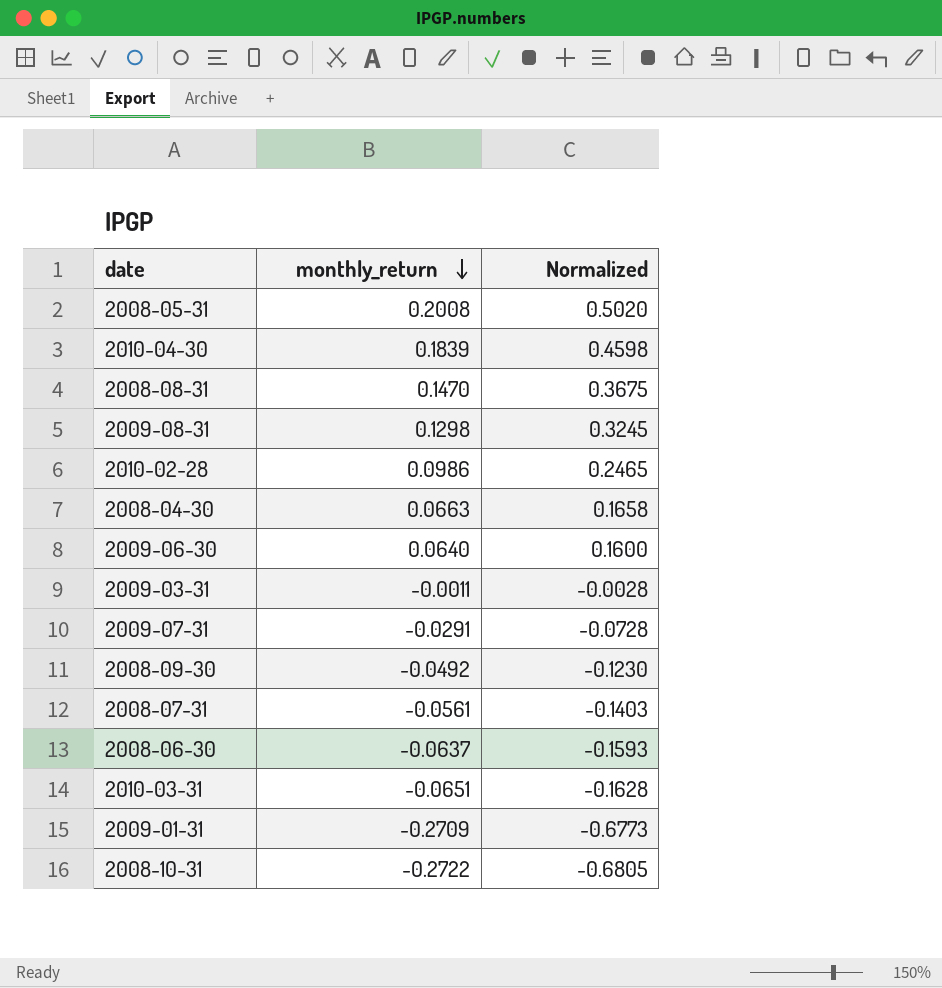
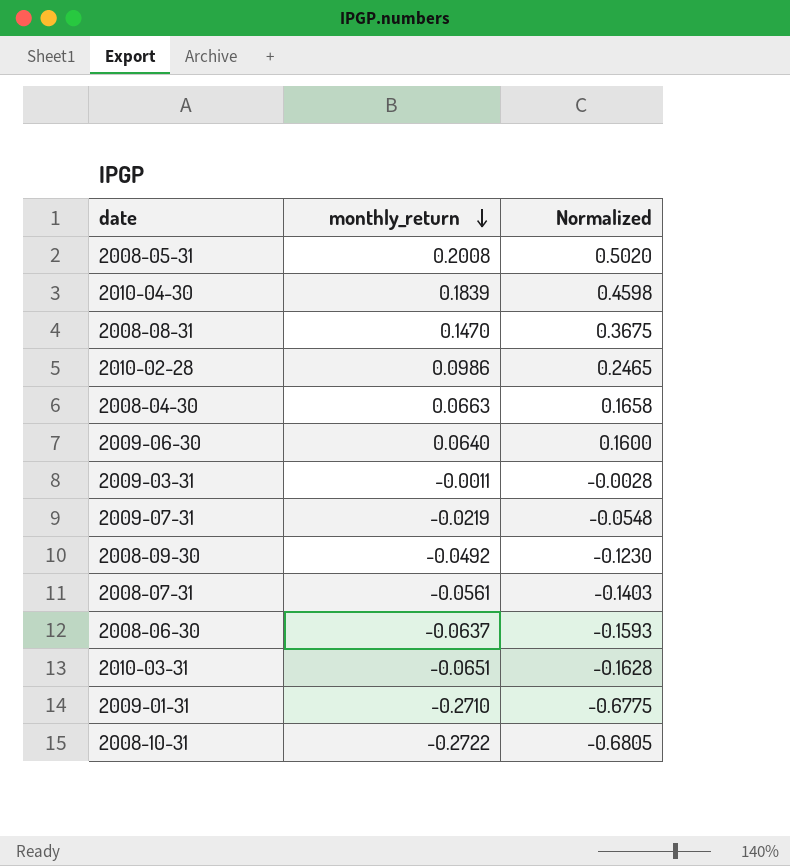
row 2009-08-31: 0.1298 | 0.3245 -> none
2009-07-31 | monthly_return: -0.0291 -> -0.0219
2009-07-31 | Normalized: -0.0728 -> -0.0548
2009-01-31 | monthly_return: -0.2709 -> -0.2710
2009-01-31 | Normalized: -0.6773 -> -0.6775

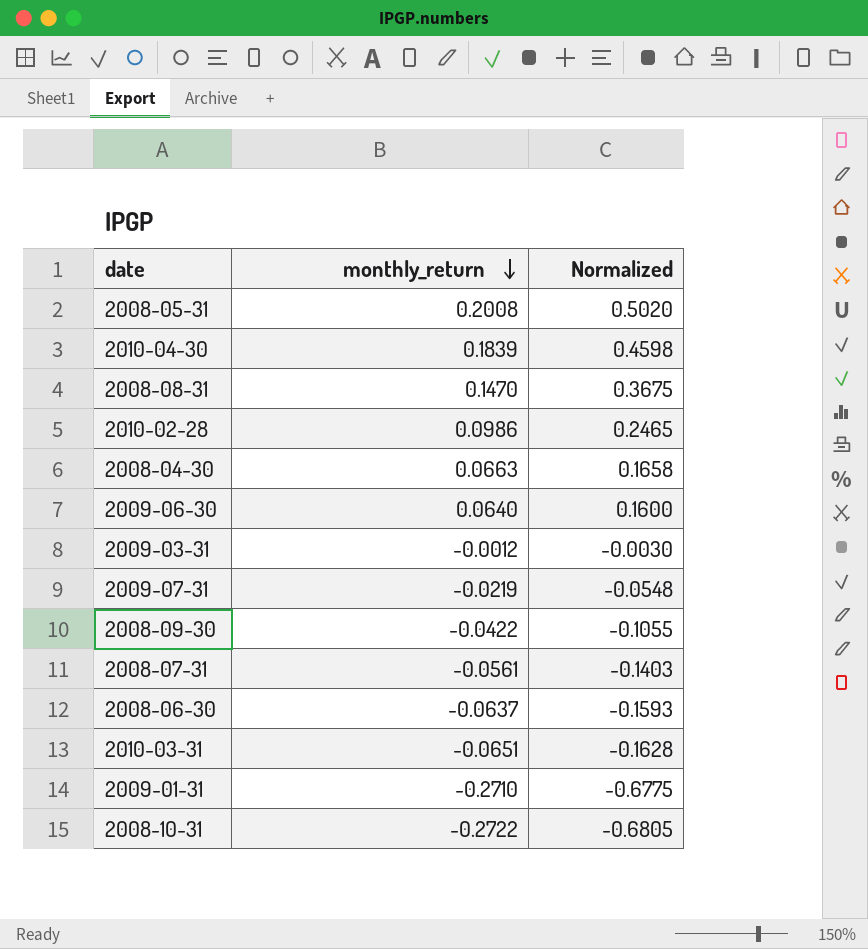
2009-03-31 | monthly_return: -0.0011 -> -0.0012
2009-03-31 | Normalized: -0.0028 -> -0.0030
2008-09-30 | monthly_return: -0.0492 -> -0.0422
2008-09-30 | Normalized: -0.1230 -> -0.1055

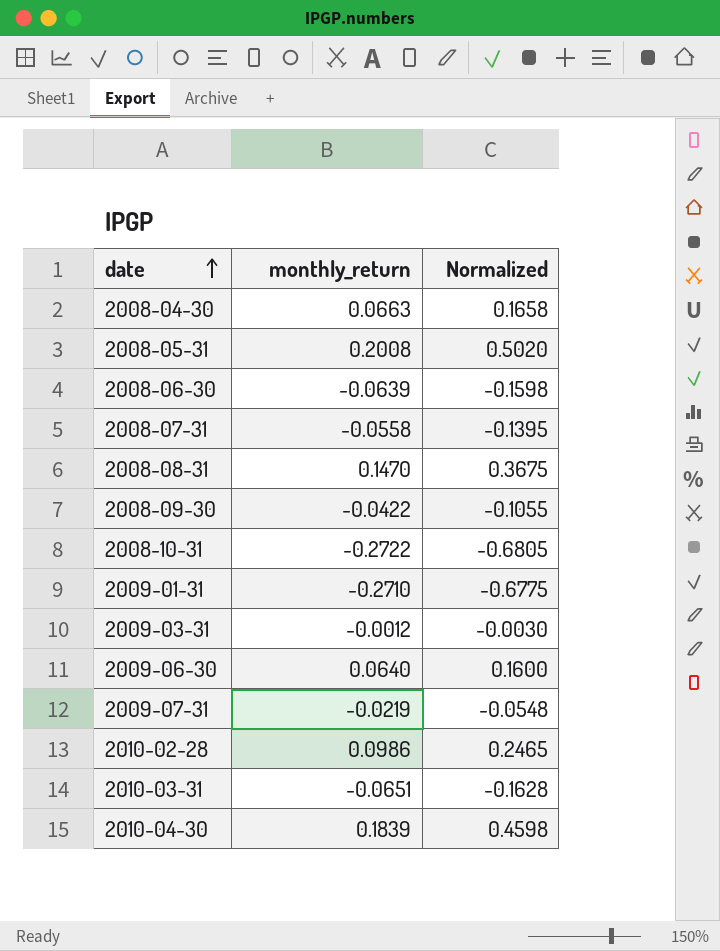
row order: monthly_return descending -> date ascending
2008-06-30 | monthly_return: -0.0637 -> -0.0639
2008-06-30 | Normalized: -0.1593 -> -0.1598
2008-07-31 | monthly_return: -0.0561 -> -0.0558
2008-07-31 | Normalized: -0.1403 -> -0.1395

